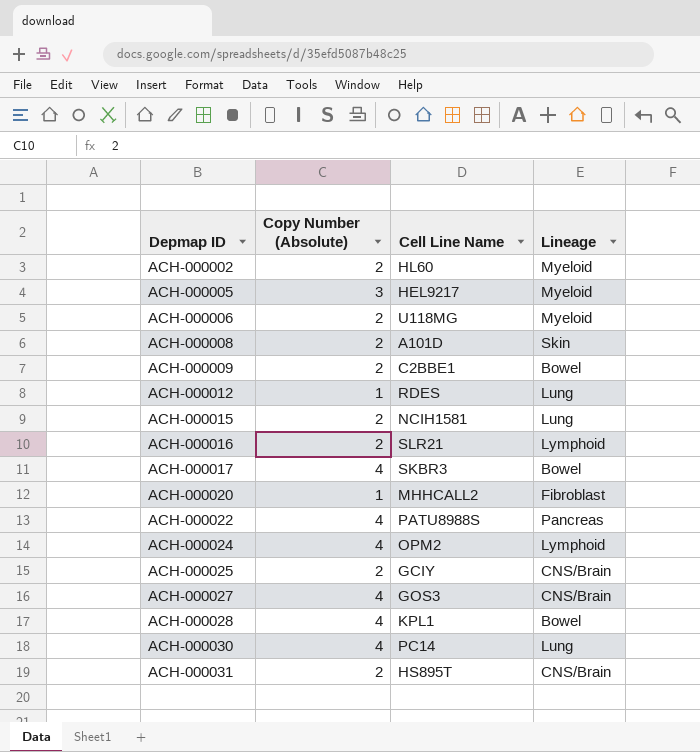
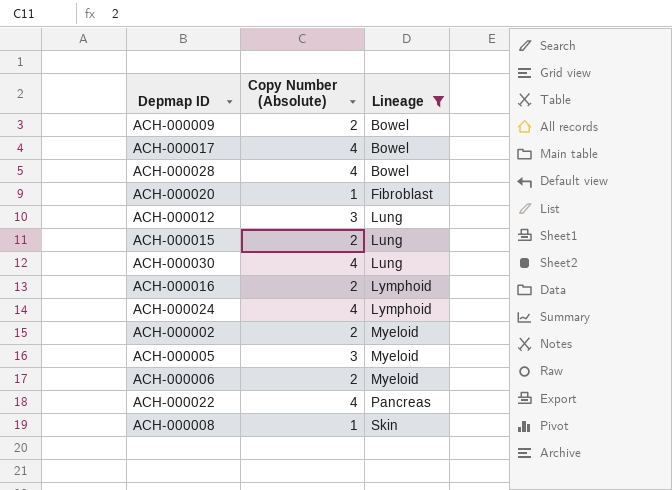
filter: none -> Lineage != CNS/Brain
row order: Depmap ID ascending -> Lineage ascending
column Cell Line Name | position: 3 -> none
ACH-000012 | Copy Number (Absolute): 1 -> 3
ACH-000008 | Copy Number (Absolute): 2 -> 1

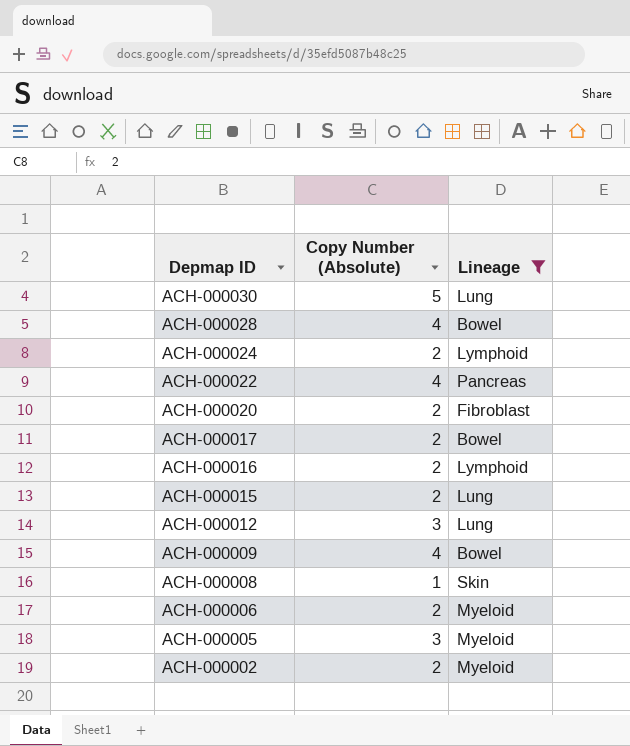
row order: Lineage ascending -> Depmap ID descending
ACH-000030 | Copy Number (Absolute): 4 -> 5
ACH-000024 | Copy Number (Absolute): 4 -> 2
ACH-000020 | Copy Number (Absolute): 1 -> 2
ACH-000017 | Copy Number (Absolute): 4 -> 2
ACH-000009 | Copy Number (Absolute): 2 -> 4

